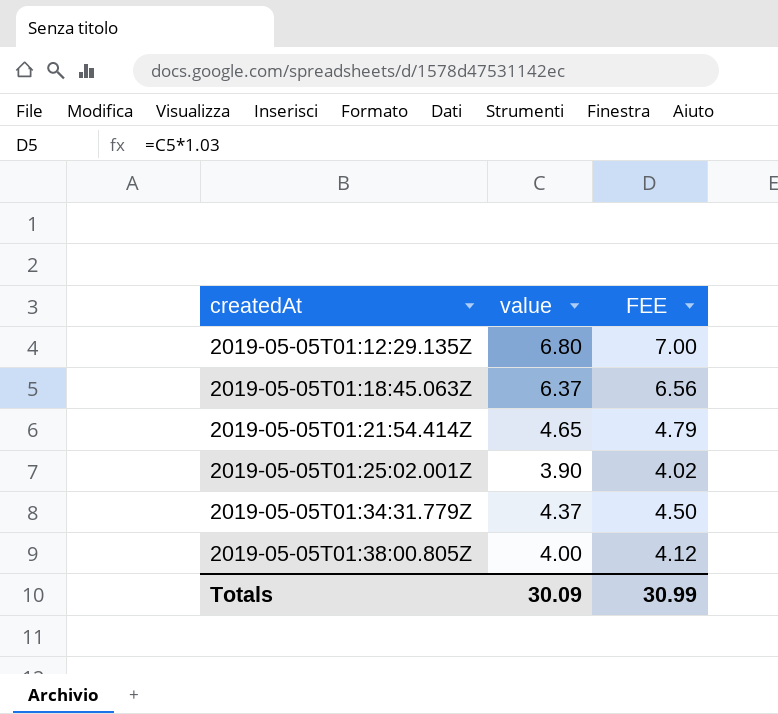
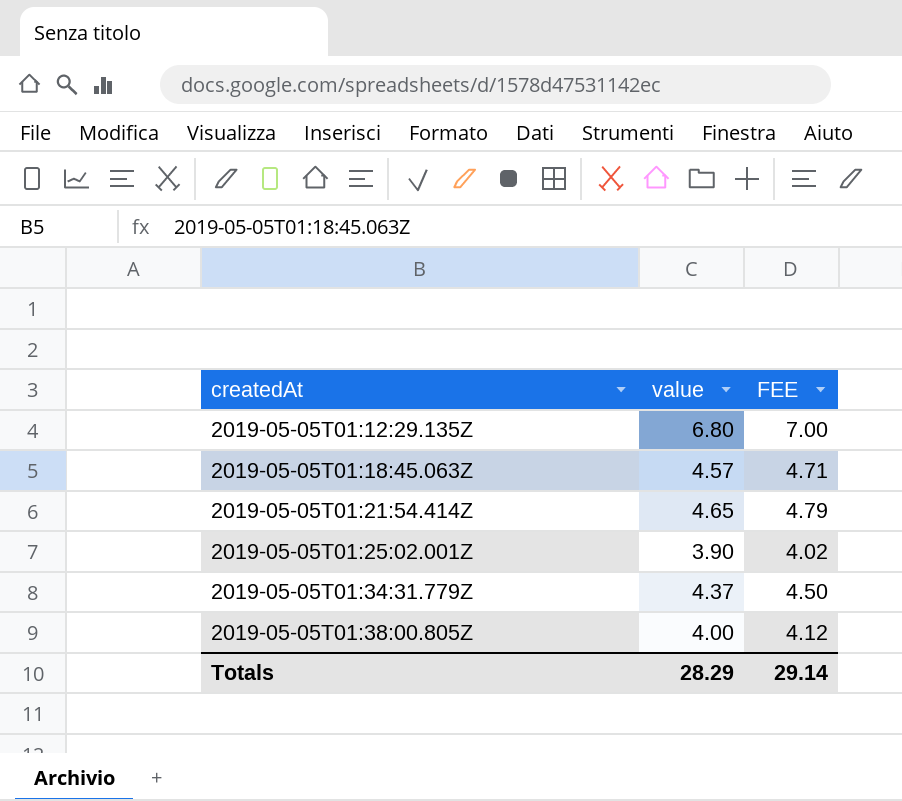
2019-05-05T01:18:45.063Z | value: 6.37 -> 4.57
2019-05-05T01:18:45.063Z | FEE: 6.56 -> 4.71
Totals | value: 30.09 -> 28.29
Totals | FEE: 30.99 -> 29.14

